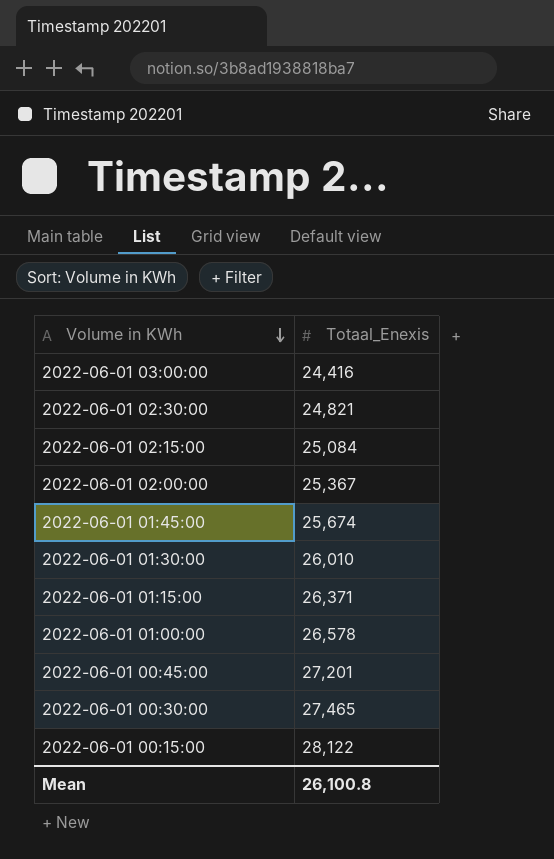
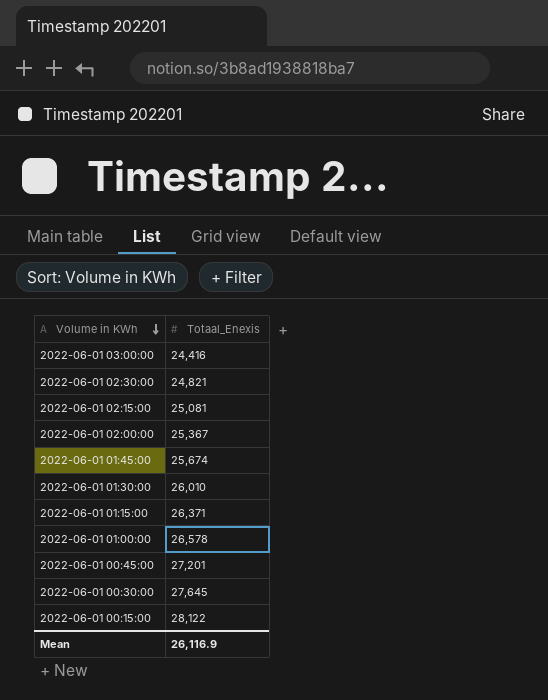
2022-06-01 02:15:00 | Totaal_Enexis: 25,084 -> 25,081
2022-06-01 00:30:00 | Totaal_Enexis: 27,465 -> 27,645
Mean | Totaal_Enexis: 26,100.8 -> 26,116.9

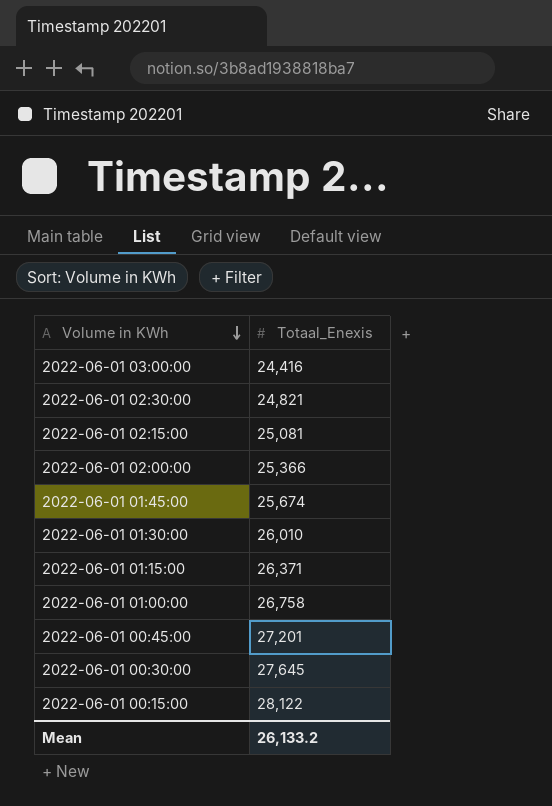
2022-06-01 02:00:00 | Totaal_Enexis: 25,367 -> 25,366
2022-06-01 01:00:00 | Totaal_Enexis: 26,578 -> 26,758
Mean | Totaal_Enexis: 26,116.9 -> 26,133.2

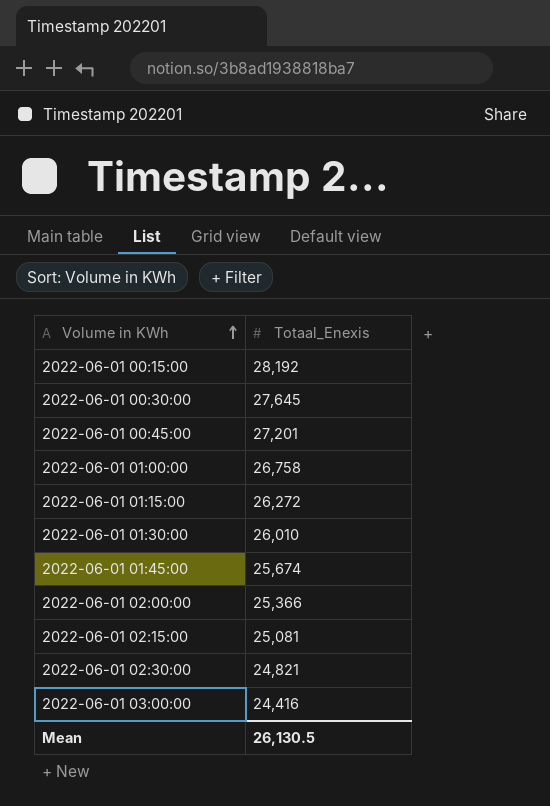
row order: Volume in KWh descending -> Volume in KWh ascending
2022-06-01 00:15:00 | Totaal_Enexis: 28,122 -> 28,192
2022-06-01 01:15:00 | Totaal_Enexis: 26,371 -> 26,272
Mean | Totaal_Enexis: 26,133.2 -> 26,130.5

